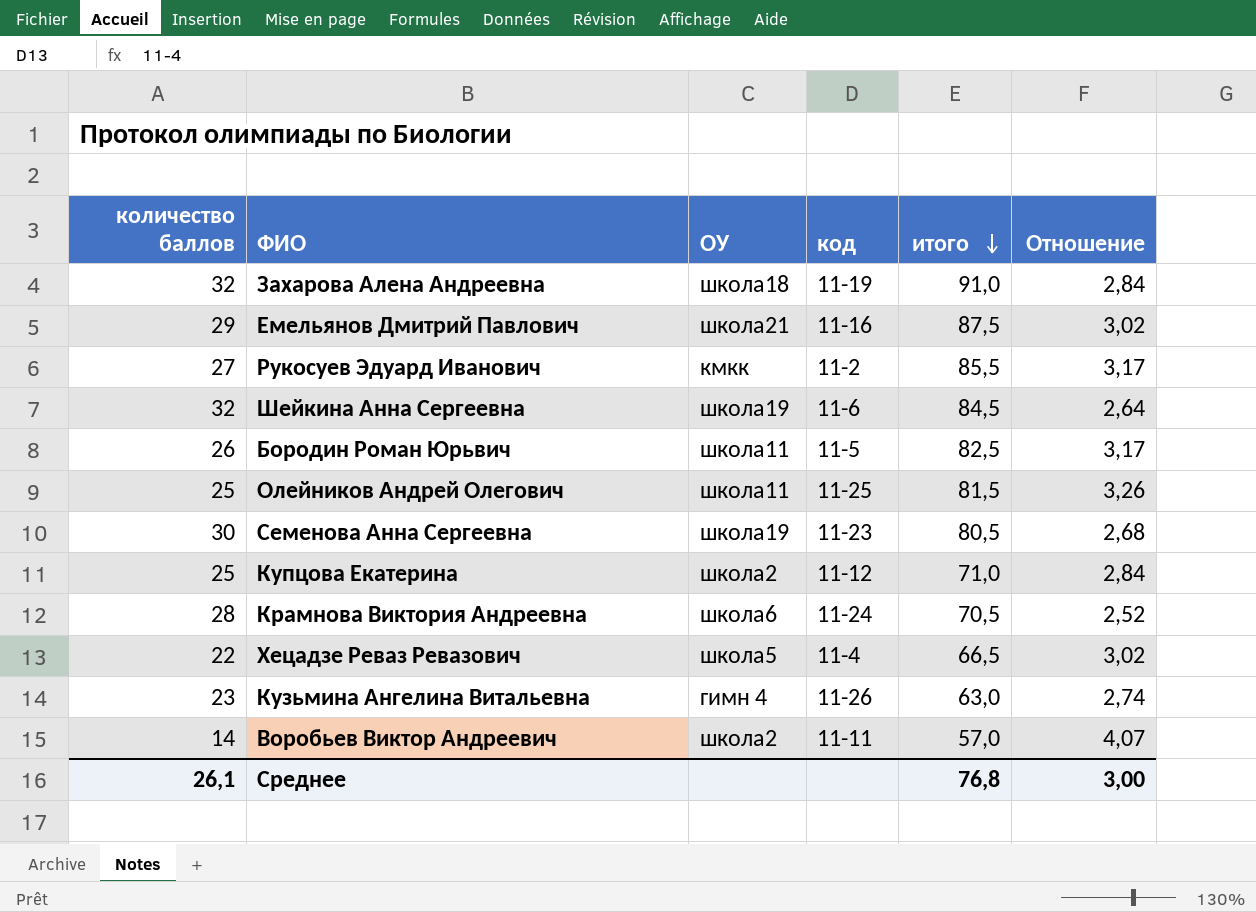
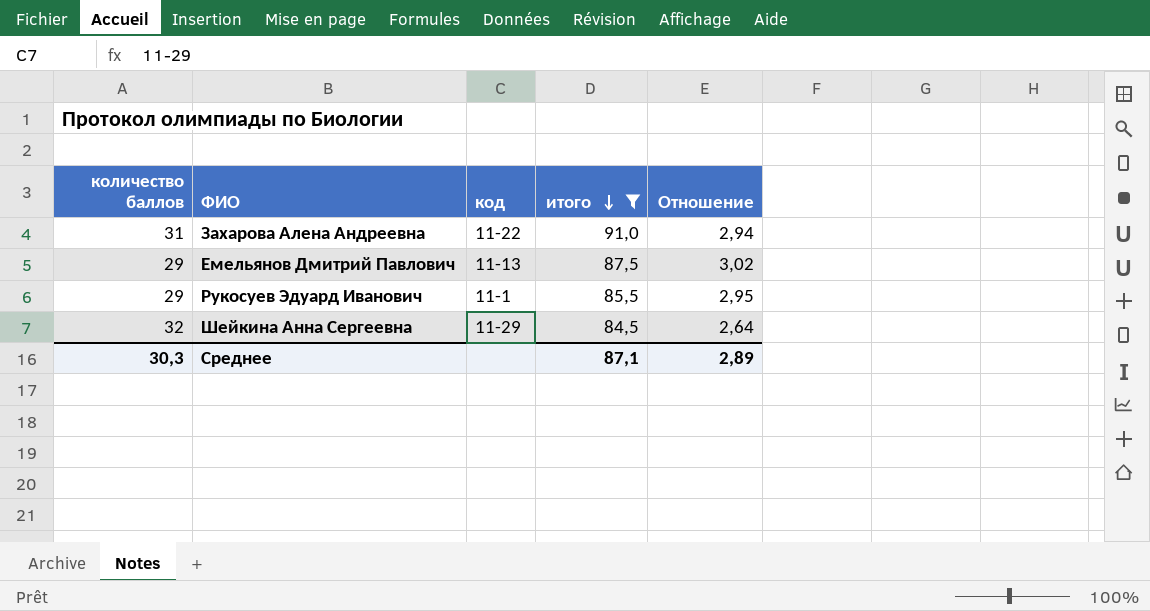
filter: none -> итого >= 84,5
column ОУ | position: 3 -> none
Захарова Алена Андреевна | количество баллов: 32 -> 31
Захарова Алена Андреевна | код: 11-19 -> 11-22
Захарова Алена Андреевна | Отношение: 2,84 -> 2,94
Емельянов Дмитрий Павлович | код: 11-16 -> 11-13
Рукосуев Эдуард Иванович | количество баллов: 27 -> 29
Рукосуев Эдуард Иванович | код: 11-2 -> 11-1
Рукосуев Эдуард Иванович | Отношение: 3,17 -> 2,95
Шейкина Анна Сергеевна | код: 11-6 -> 11-29
Среднее | количество баллов: 26,1 -> 30,3
Среднее | итого: 76,8 -> 87,1
Среднее | Отношение: 3,00 -> 2,89

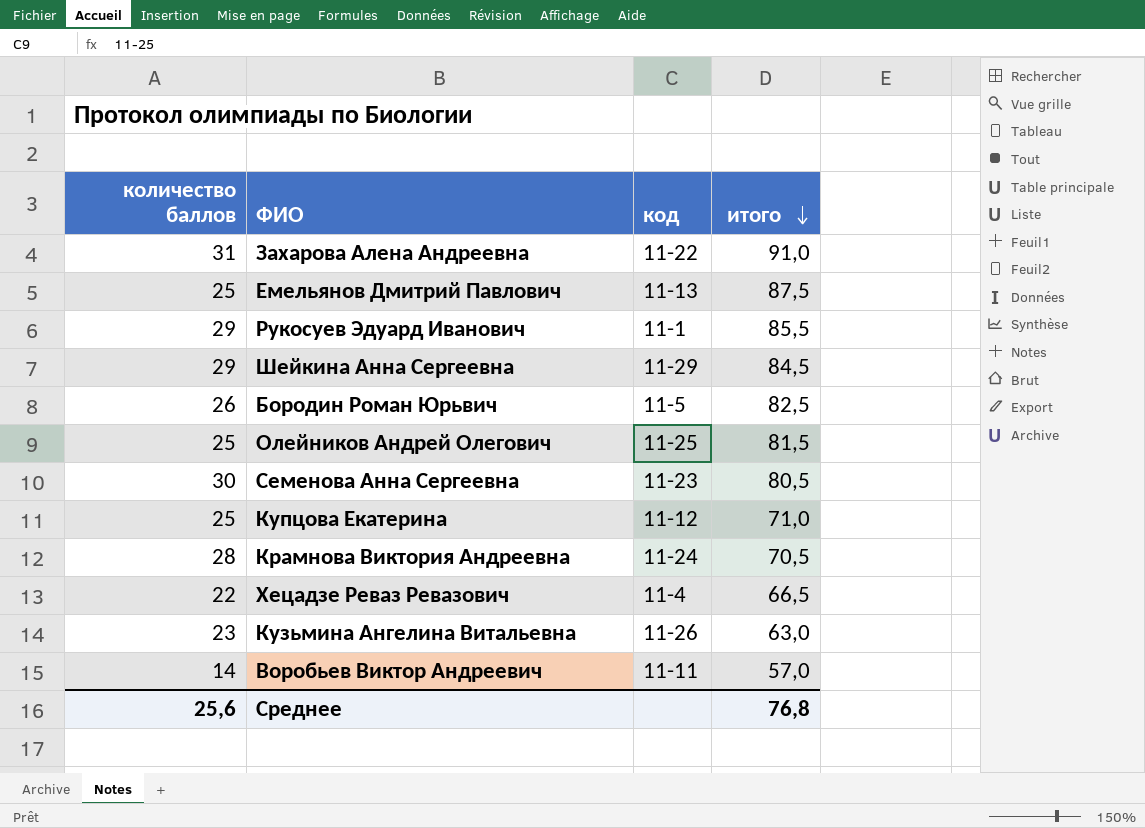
filter: итого >= 84,5 -> none
column Отношение | formula: [итого] / [количество баллов] -> none
Емельянов Дмитрий Павлович | количество баллов: 29 -> 25
Шейкина Анна Сергеевна | количество баллов: 32 -> 29
Среднее | количество баллов: 30,3 -> 25,6
Среднее | итого: 87,1 -> 76,8

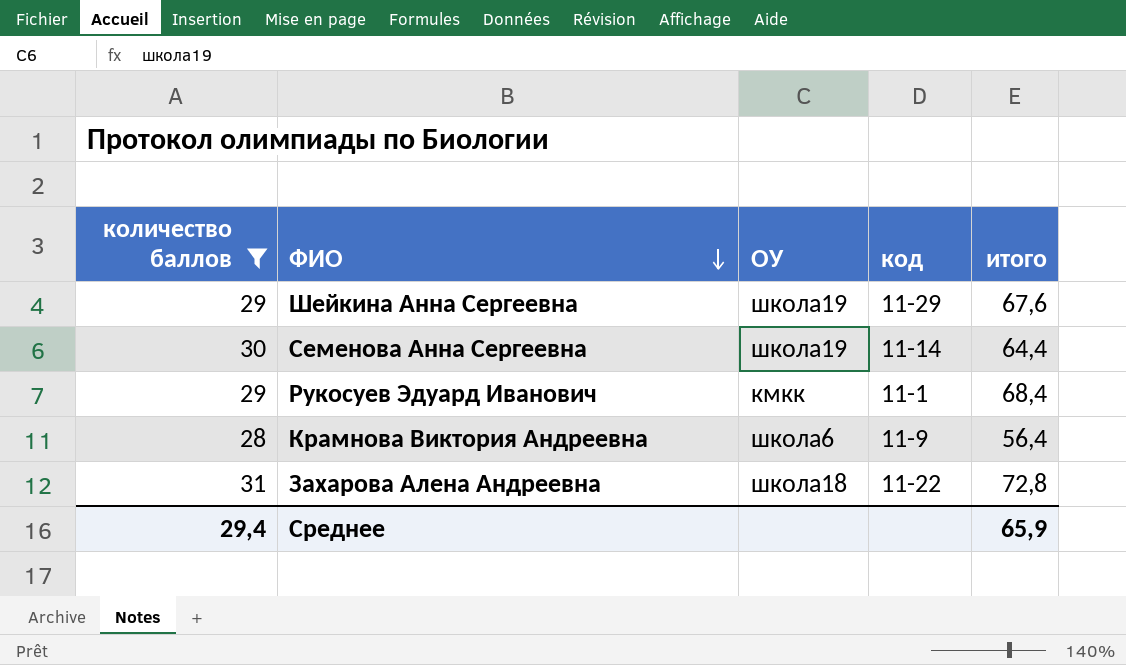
filter: none -> количество баллов >= 28
row order: итого descending -> ФИО descending
column ОУ | position: none -> 3
Шейкина Анна Сергеевна | итого: 84,5 -> 67,6
Семенова Анна Сергеевна | код: 11-23 -> 11-14
Семенова Анна Сергеевна | итого: 80,5 -> 64,4
Рукосуев Эдуард Иванович | итого: 85,5 -> 68,4
Крамнова Виктория Андреевна | код: 11-24 -> 11-9
Крамнова Виктория Андреевна | итого: 70,5 -> 56,4
Захарова Алена Андреевна | итого: 91,0 -> 72,8
Среднее | количество баллов: 25,6 -> 29,4
Среднее | итого: 76,8 -> 65,9

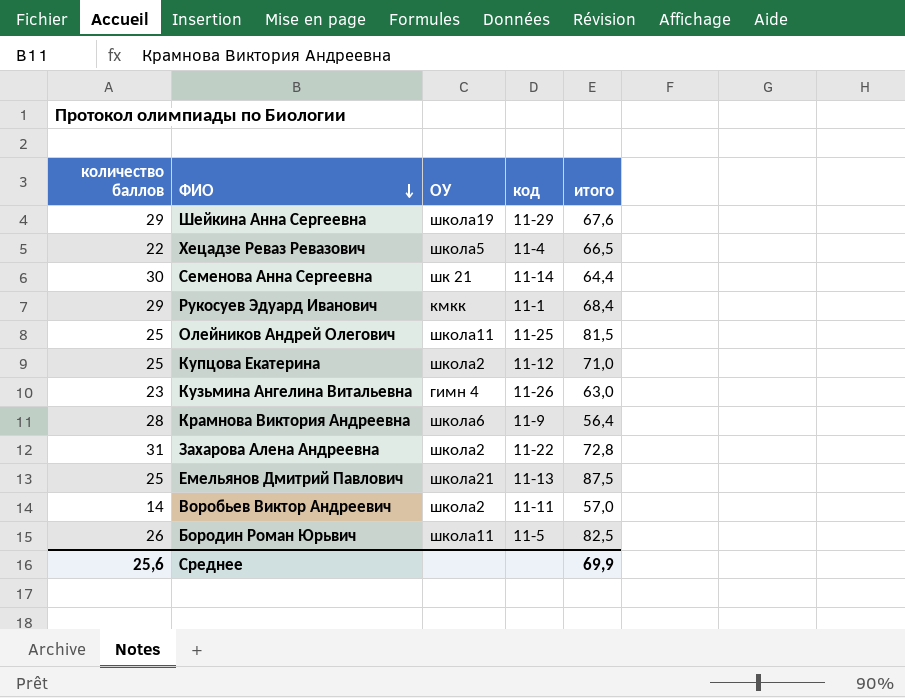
filter: количество баллов >= 28 -> none
Семенова Анна Сергеевна | ОУ: школа19 -> шк 21
Захарова Алена Андреевна | ОУ: школа18 -> школа2
Среднее | количество баллов: 29,4 -> 25,6
Среднее | итого: 65,9 -> 69,9

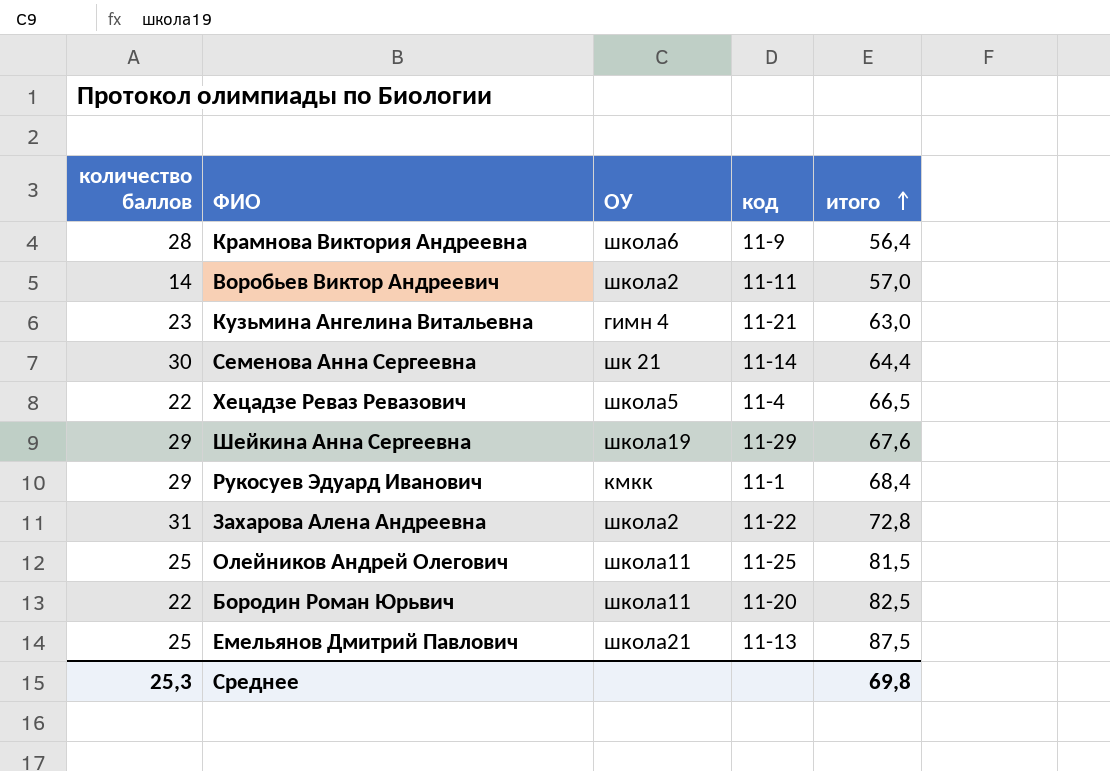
row order: ФИО descending -> итого ascending
row Купцова Екатерина: 25 | школа2 | 11-12 | 71,0 -> none
Кузьмина Ангелина Витальевна | код: 11-26 -> 11-21
Бородин Роман Юрьвич | количество баллов: 26 -> 22
Бородин Роман Юрьвич | код: 11-5 -> 11-20
Среднее | количество баллов: 25,6 -> 25,3
Среднее | итого: 69,9 -> 69,8

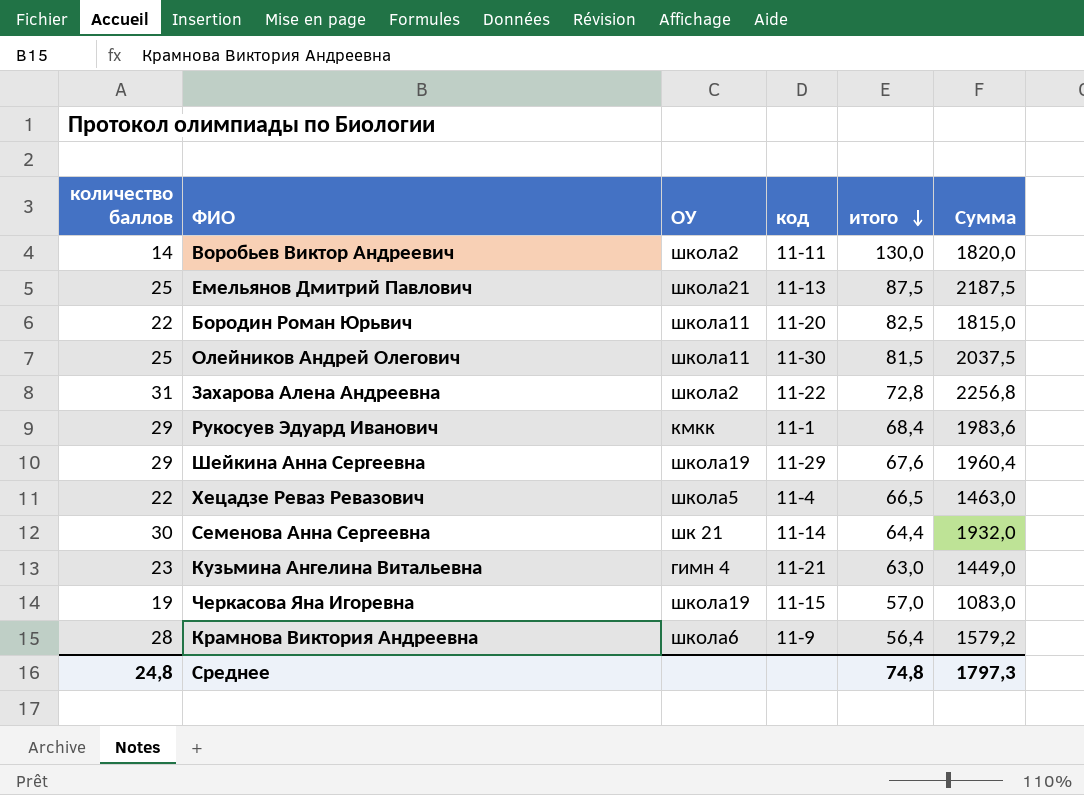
row order: итого ascending -> итого descending
column Сумма | formula: none -> [количество баллов] * [итого]
Воробьев Виктор Андреевич | итого: 57,0 -> 130,0
Олейников Андрей Олегович | код: 11-25 -> 11-30
row Черкасова Яна Игоревна: none -> 19 | школа19 | 11-15 | 57,0 | 1083,0
Среднее | количество баллов: 25,3 -> 24,8
Среднее | итого: 69,8 -> 74,8

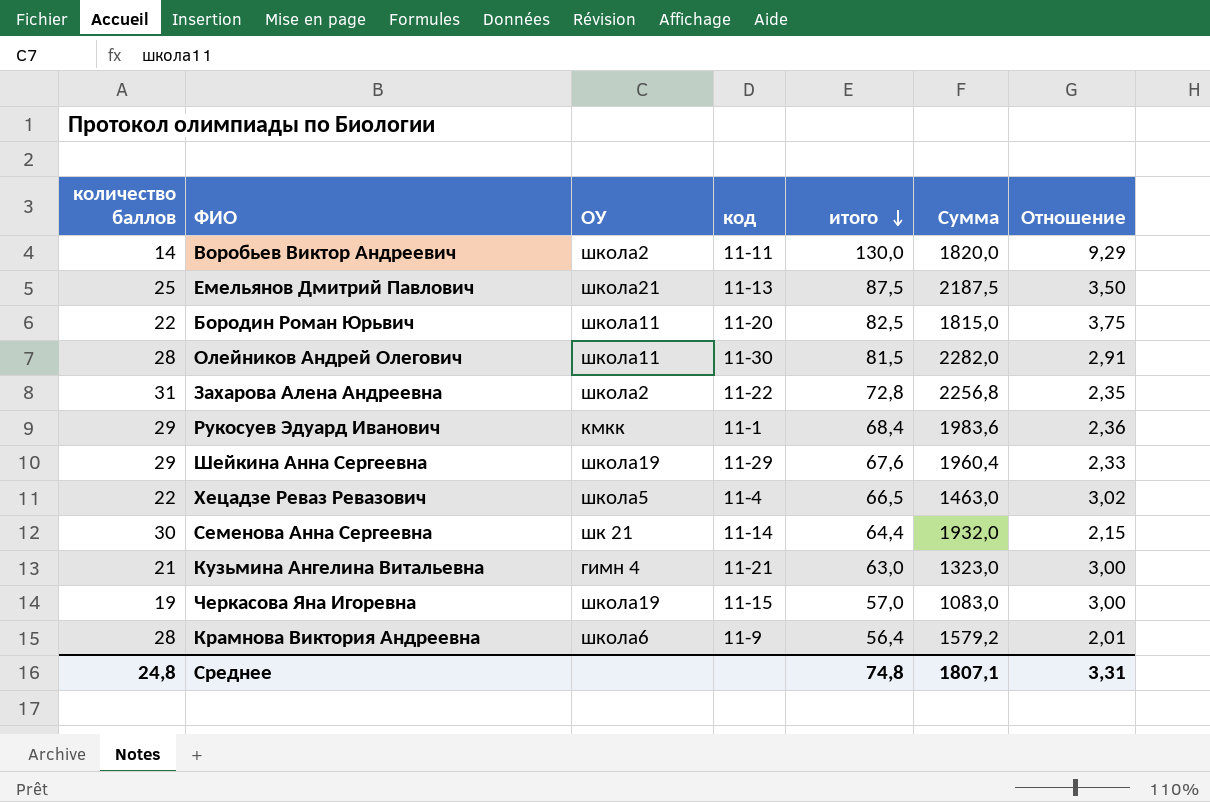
column Отношение | formula: none -> [итого] / [количество баллов]
Олейников Андрей Олегович | количество баллов: 25 -> 28
Олейников Андрей Олегович | Сумма: 2037,5 -> 2282,0
Кузьмина Ангелина Витальевна | количество баллов: 23 -> 21
Кузьмина Ангелина Витальевна | Сумма: 1449,0 -> 1323,0
Среднее | Сумма: 1797,3 -> 1807,1

